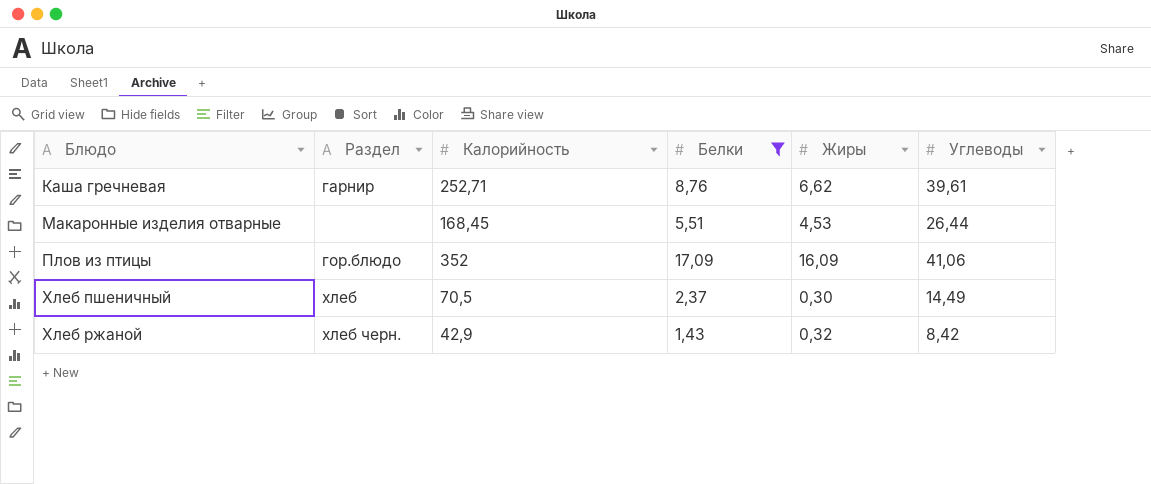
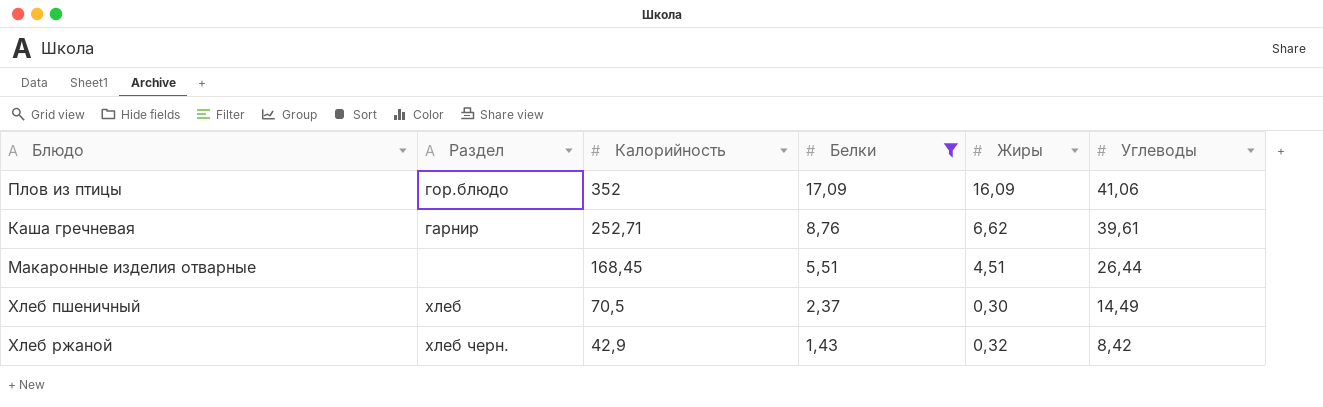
row order: Блюдо ascending -> Калорийность descending
Макаронные изделия отварные | Жиры: 4,53 -> 4,51

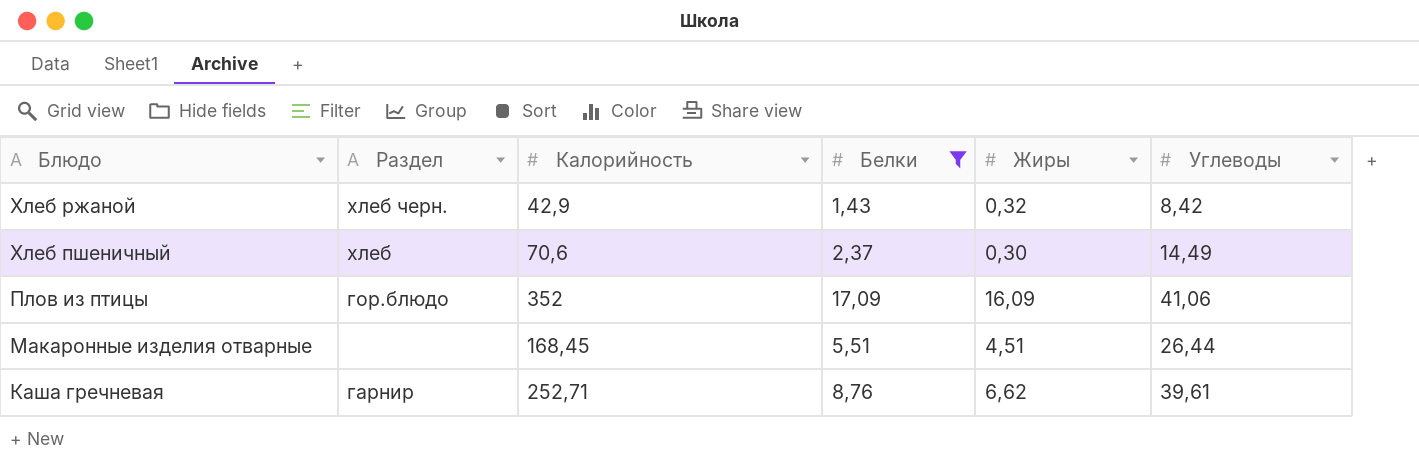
row order: Калорийность descending -> Блюдо descending
Хлеб пшеничный | Калорийность: 70,5 -> 70,6

